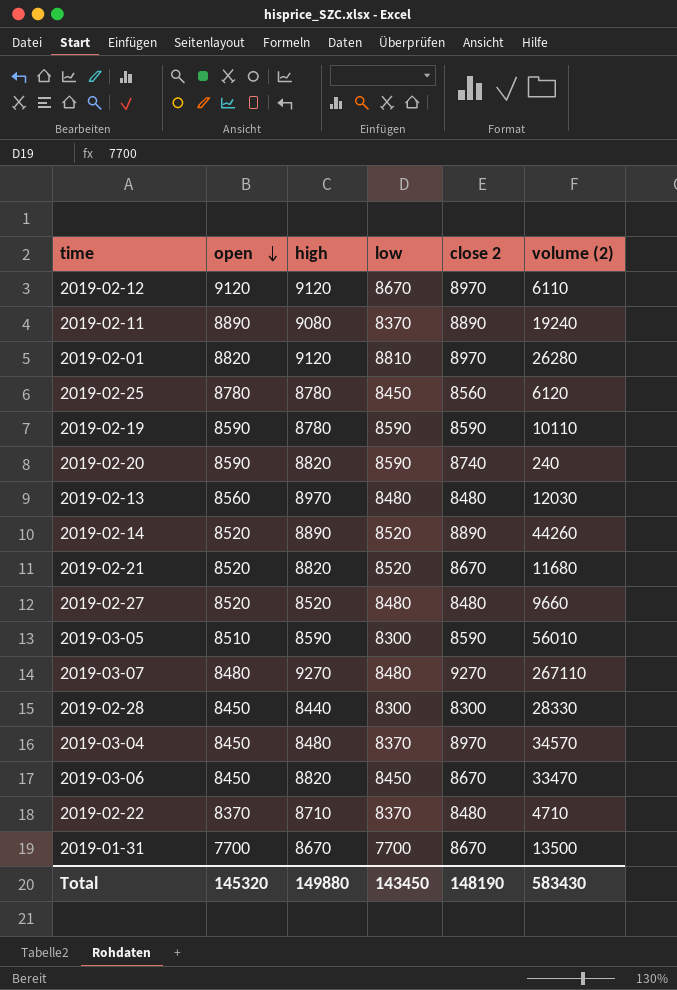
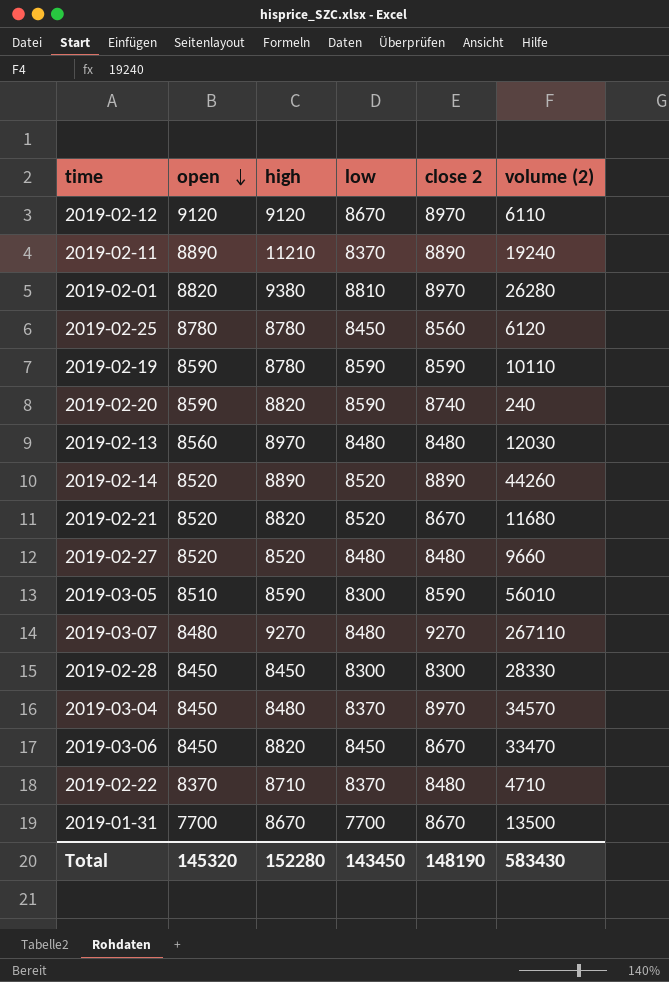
2019-02-11 | high: 9080 -> 11210
2019-02-01 | high: 9120 -> 9380
2019-02-28 | high: 8440 -> 8450
Total | high: 149880 -> 152280

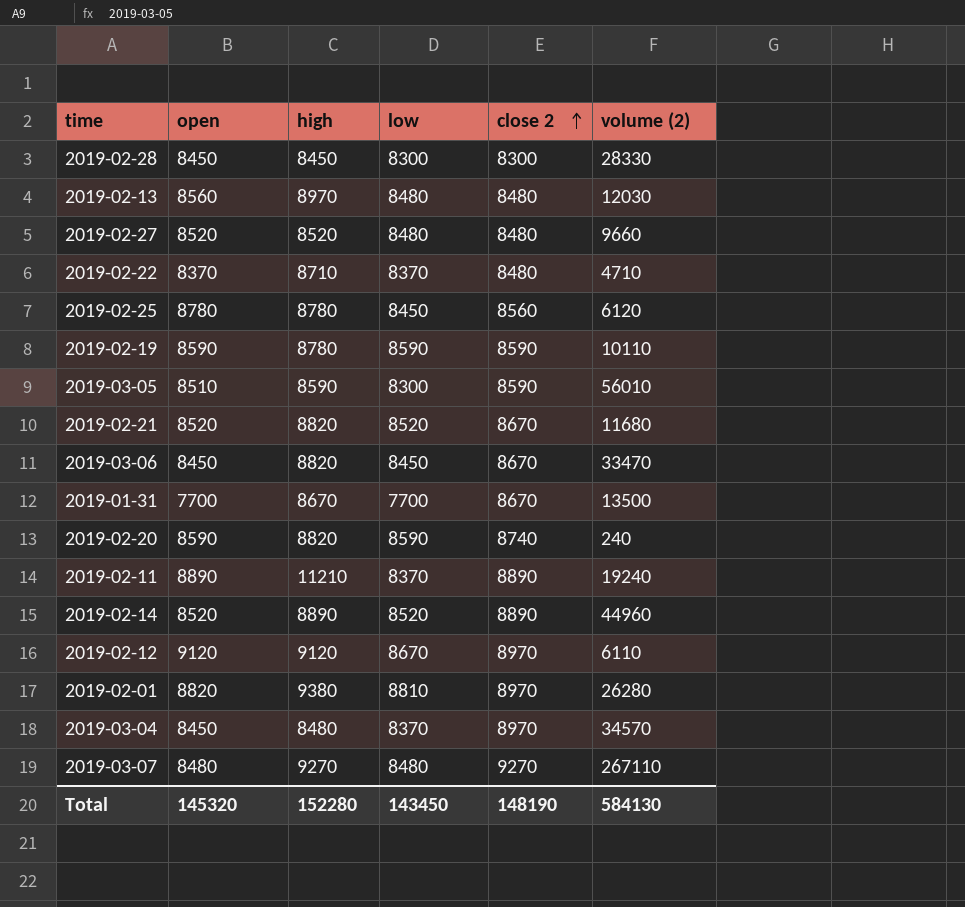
row order: open descending -> close 2 ascending
2019-02-14 | volume (2): 44260 -> 44960
Total | volume (2): 583430 -> 584130

